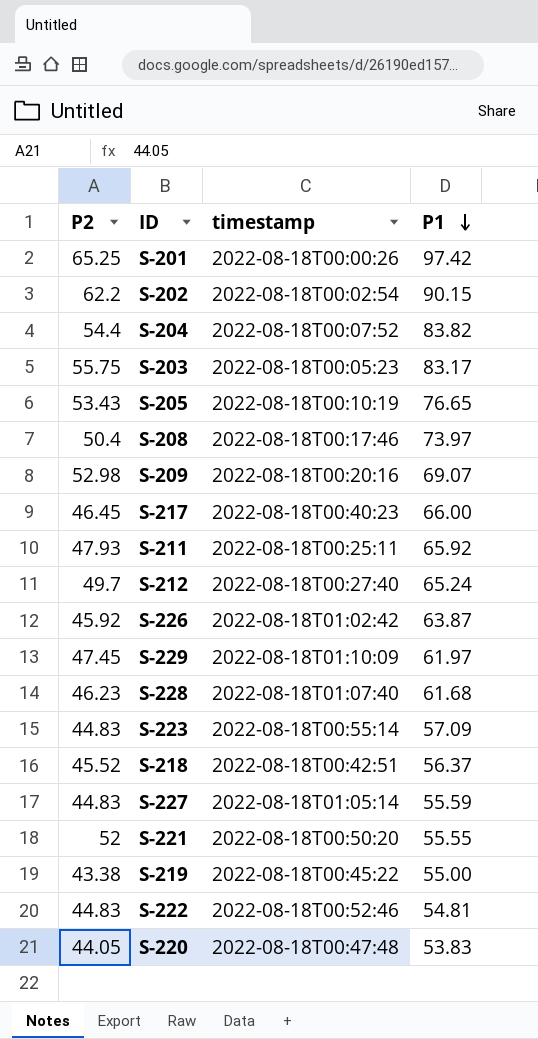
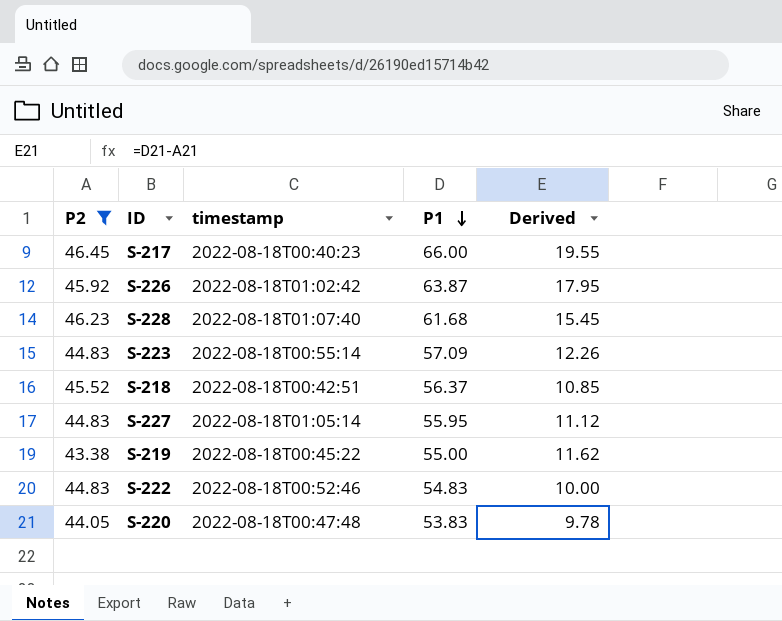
filter: none -> P2 <= 46.45
column Derived | formula: none -> [P1] - [P2]
S-227 | P1: 55.59 -> 55.95
S-222 | P1: 54.81 -> 54.83

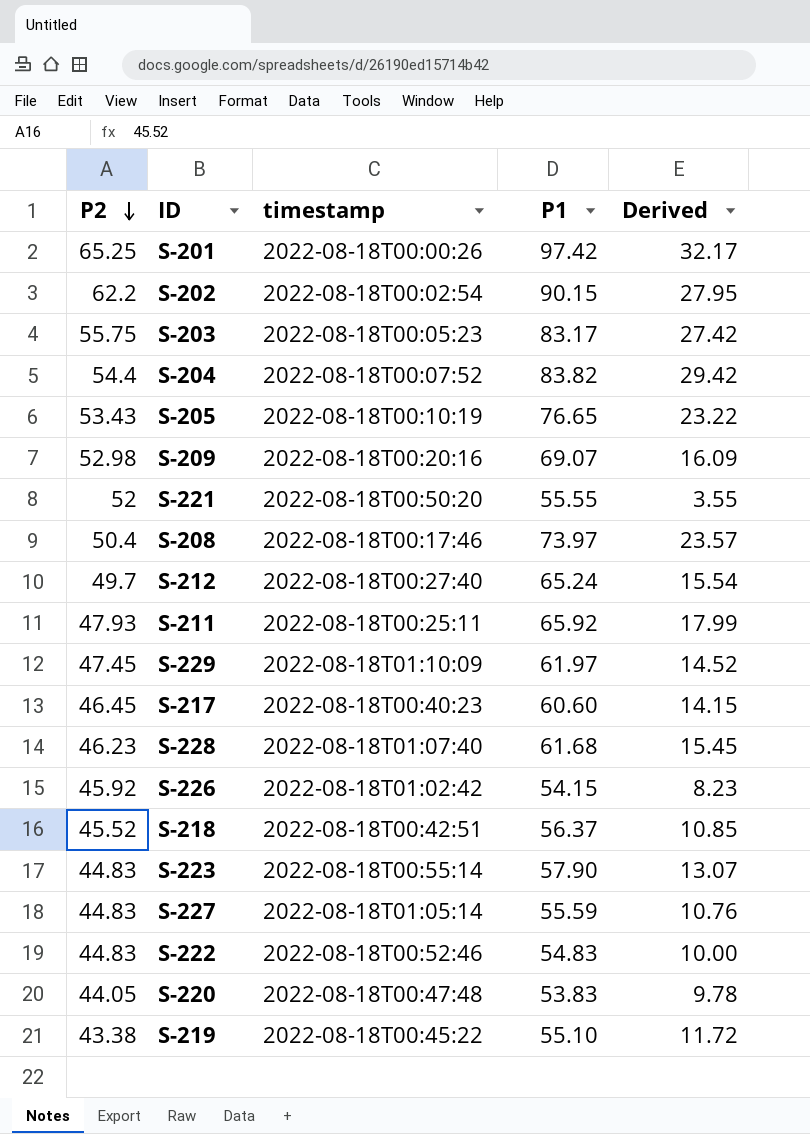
filter: P2 <= 46.45 -> none
row order: P1 descending -> P2 descending
S-217 | P1: 66.00 -> 60.60
S-217 | Derived: 19.55 -> 14.15
S-226 | P1: 63.87 -> 54.15
S-226 | Derived: 17.95 -> 8.23
S-223 | P1: 57.09 -> 57.90
S-223 | Derived: 12.26 -> 13.07
S-227 | P1: 55.95 -> 55.59
S-227 | Derived: 11.12 -> 10.76
S-219 | P1: 55.00 -> 55.10
S-219 | Derived: 11.62 -> 11.72

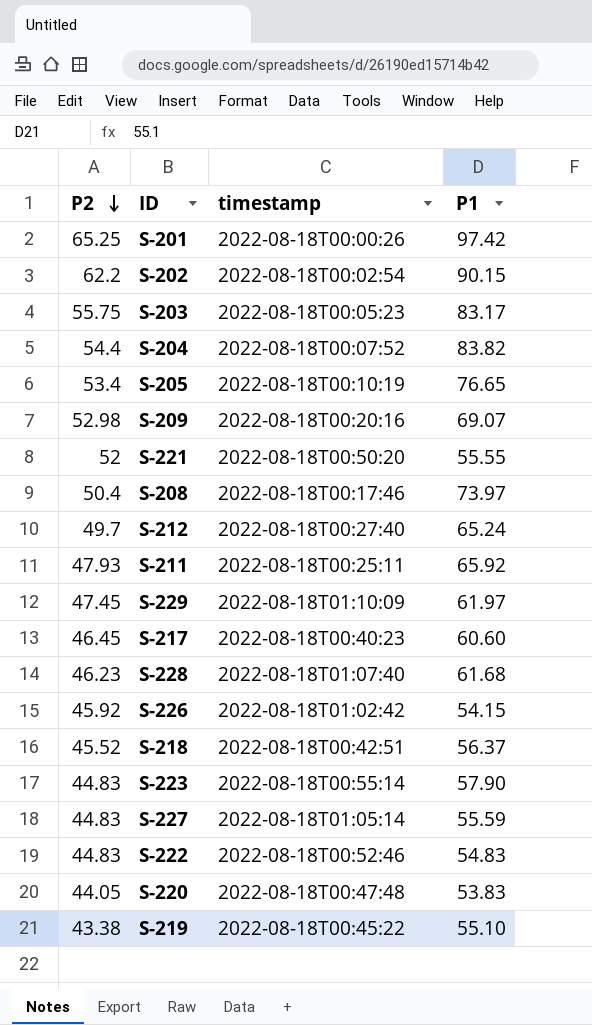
column Derived | formula: [P1] - [P2] -> none
S-205 | P2: 53.43 -> 53.4

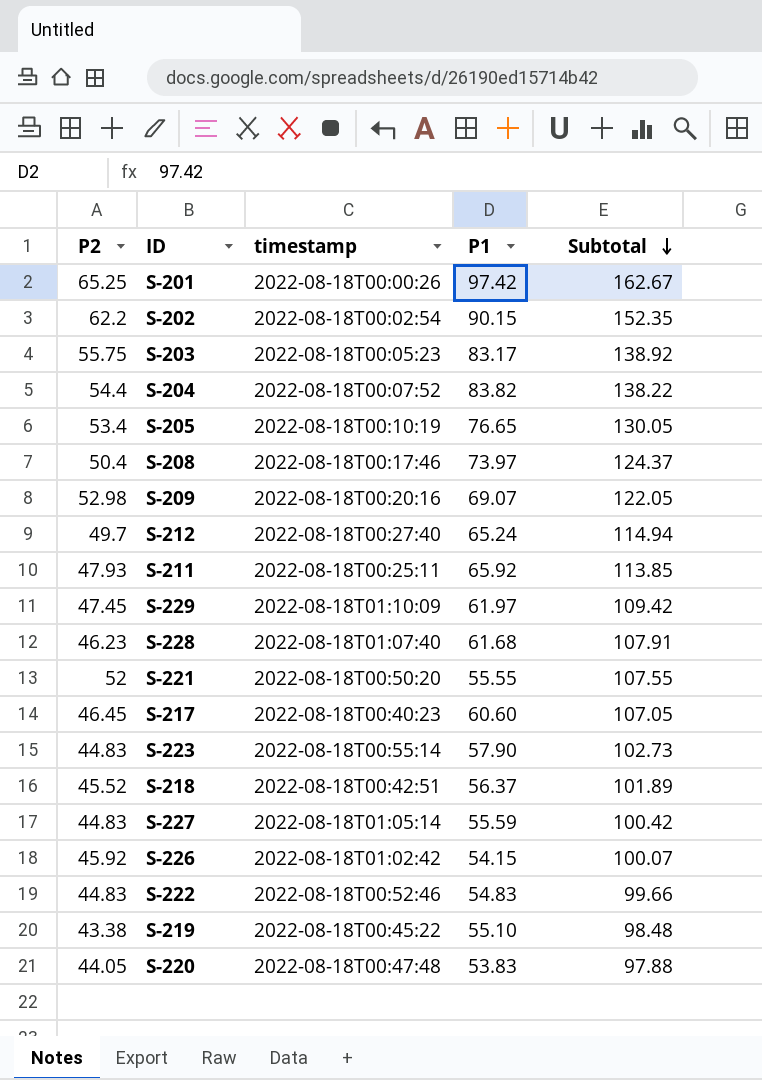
row order: P2 descending -> Subtotal descending
column Subtotal | formula: none -> [P2] + [P1]

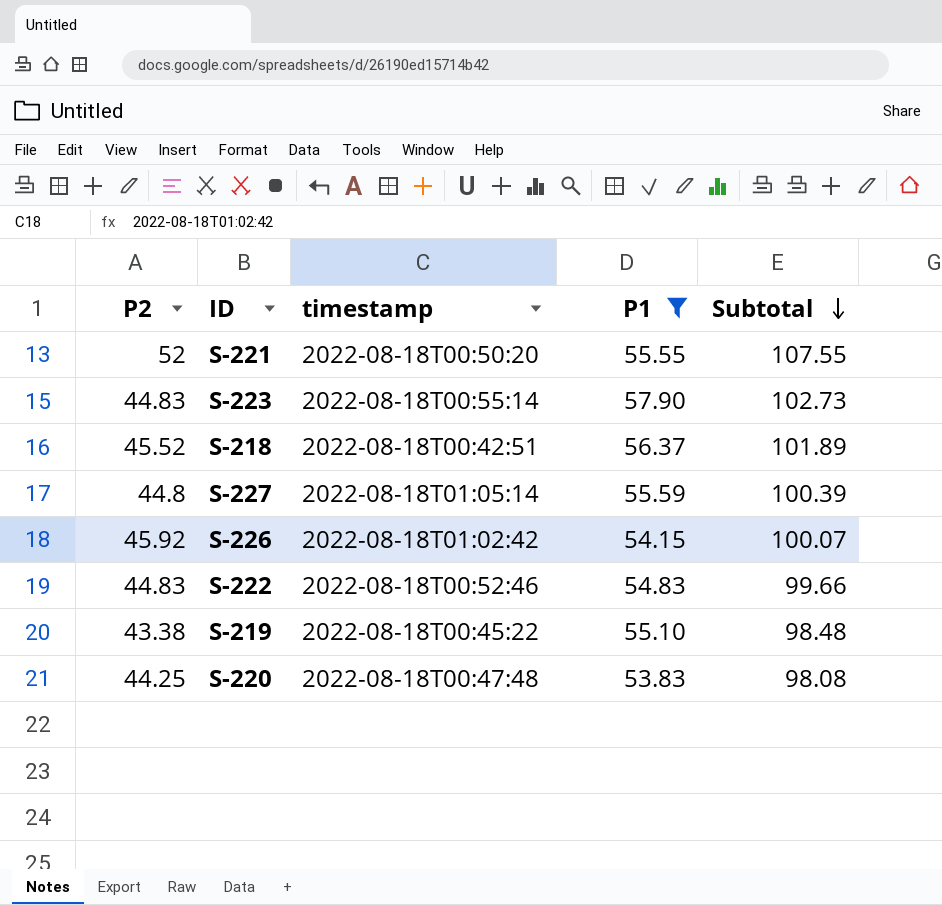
filter: none -> P1 <= 57.90
S-227 | P2: 44.83 -> 44.8
S-227 | Subtotal: 100.42 -> 100.39
S-220 | P2: 44.05 -> 44.25
S-220 | Subtotal: 97.88 -> 98.08

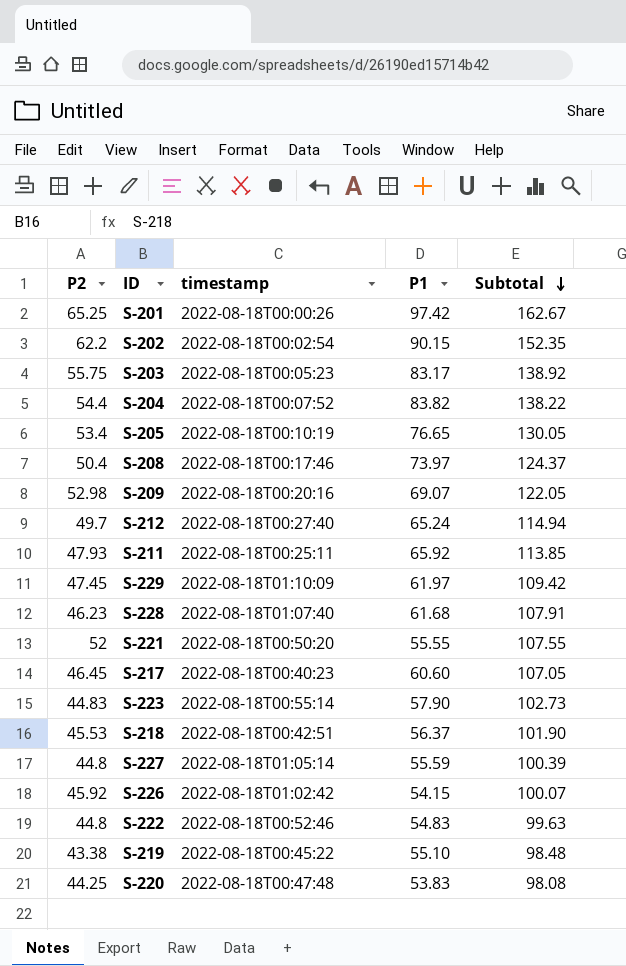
filter: P1 <= 57.90 -> none
S-218 | P2: 45.52 -> 45.53
S-218 | Subtotal: 101.89 -> 101.90
S-222 | P2: 44.83 -> 44.8
S-222 | Subtotal: 99.66 -> 99.63

